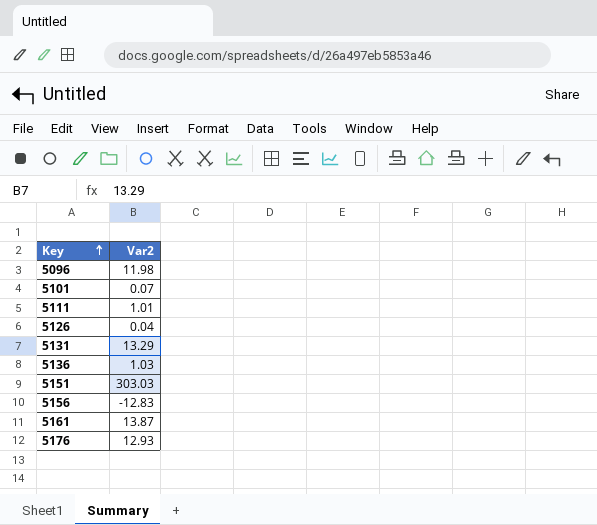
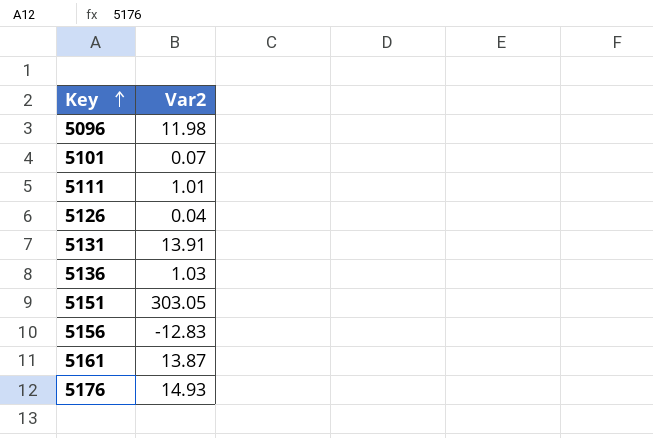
5131 | Var2: 13.29 -> 13.91
5151 | Var2: 303.03 -> 303.05
5176 | Var2: 12.93 -> 14.93

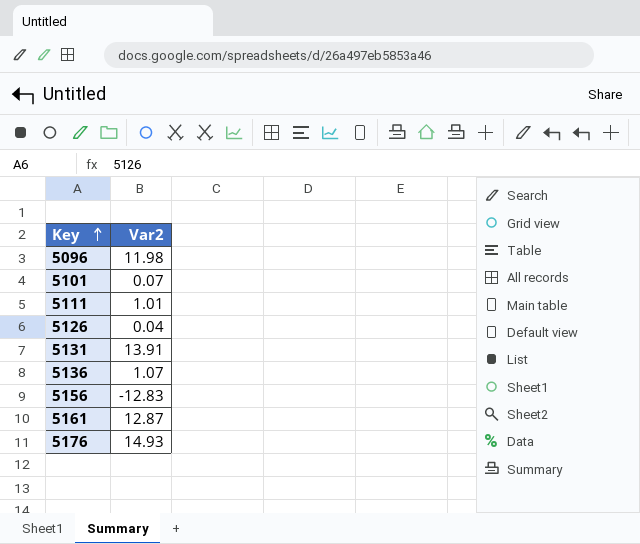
row 5151: 303.05 -> none
5136 | Var2: 1.03 -> 1.07
5161 | Var2: 13.87 -> 12.87

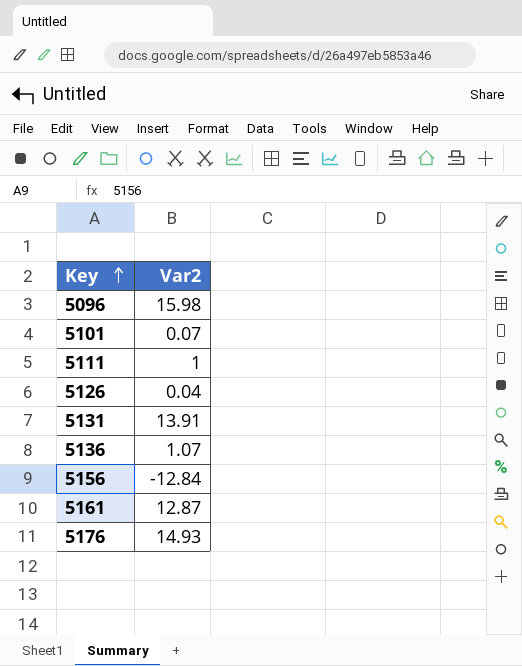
5096 | Var2: 11.98 -> 15.98
5111 | Var2: 1.01 -> 1
5156 | Var2: -12.83 -> -12.84

